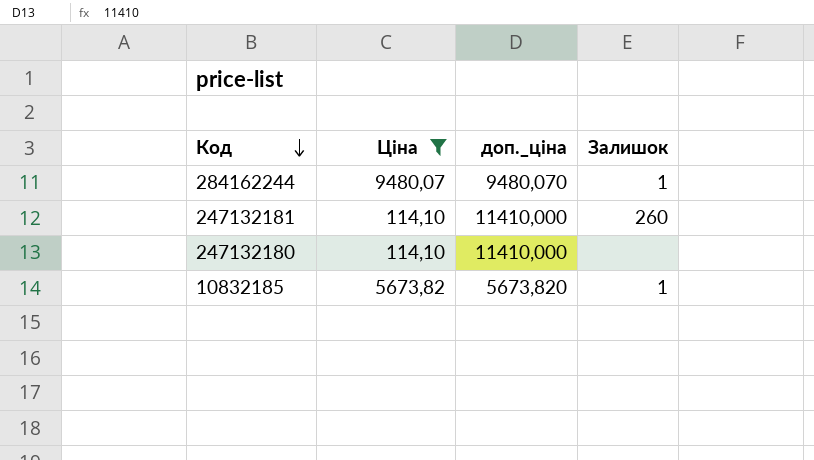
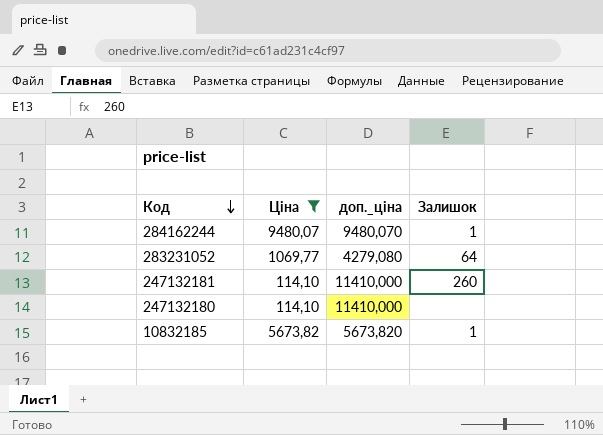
row 283231052: none -> 1069,77 | 4279,080 | 64

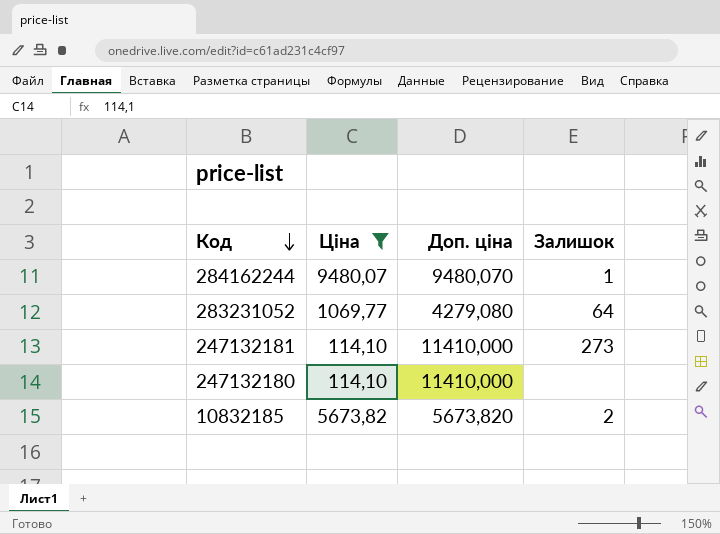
column name: доп._ціна -> Доп. ціна
247132181 | Залишок: 260 -> 273
10832185 | Залишок: 1 -> 2

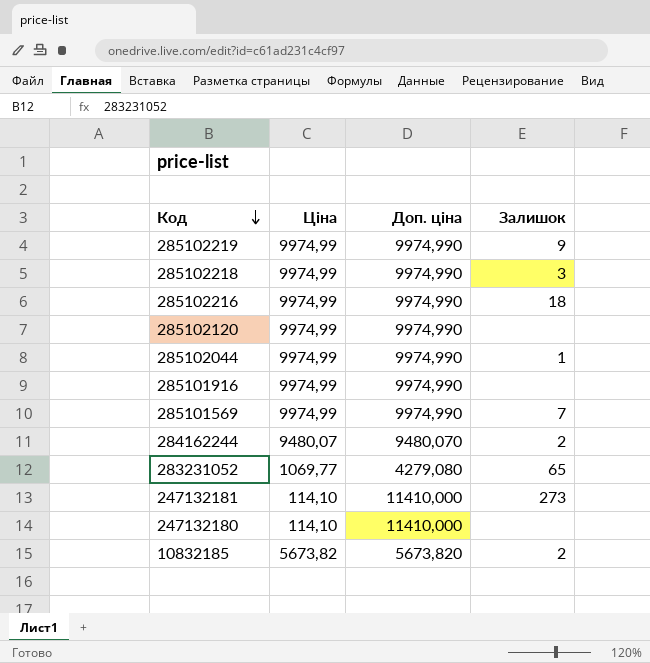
filter: Ціна != 9974,99 -> none
284162244 | Залишок: 1 -> 2
283231052 | Залишок: 64 -> 65

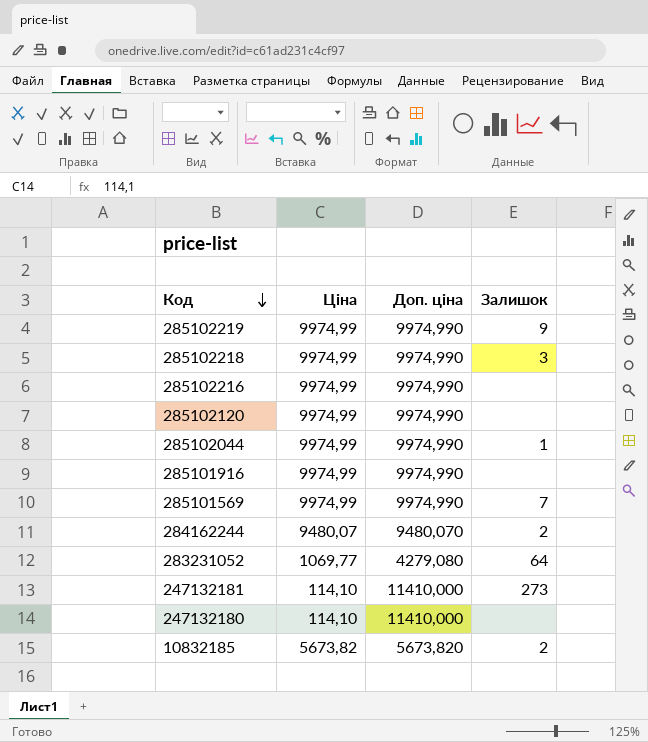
285102216 | Залишок: 18 -> none
283231052 | Залишок: 65 -> 64

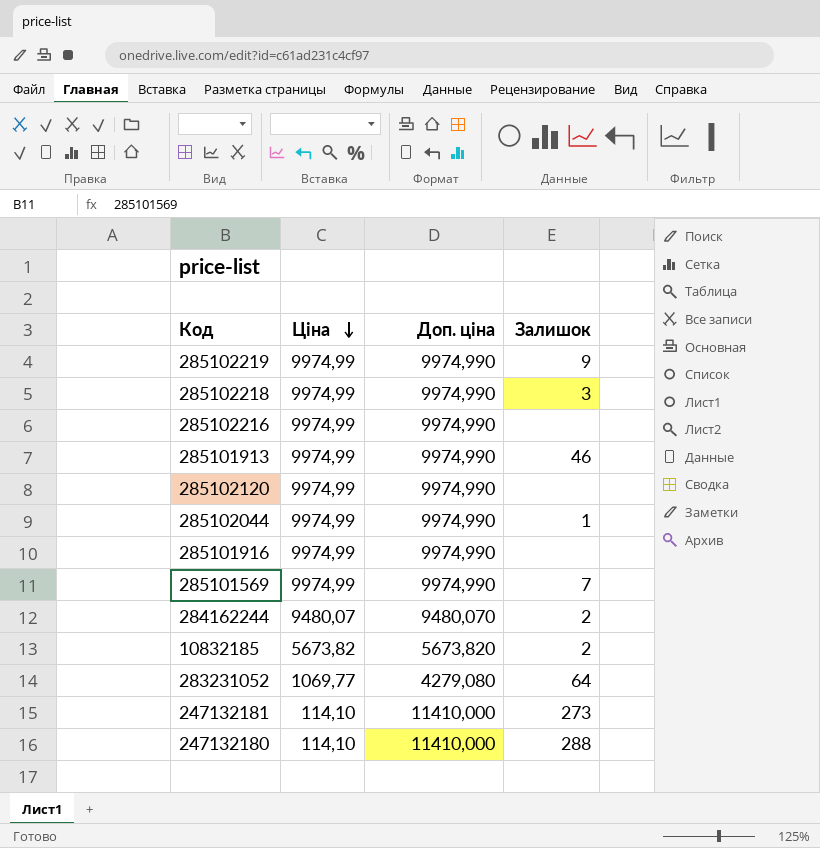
row order: Код descending -> Ціна descending
row 285101913: none -> 9974,99 | 9974,990 | 46
247132180 | Залишок: none -> 288

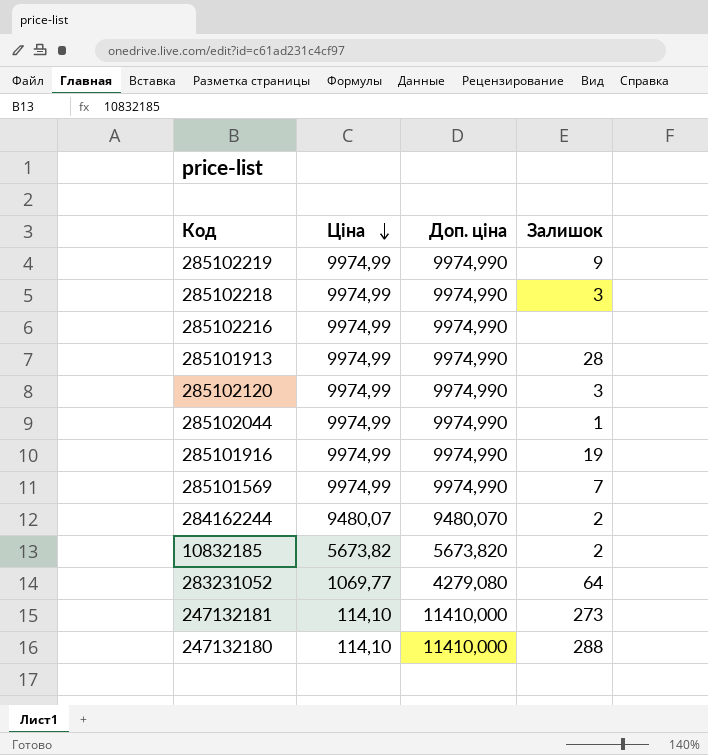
285101913 | Залишок: 46 -> 28
285102120 | Залишок: none -> 3
285101916 | Залишок: none -> 19

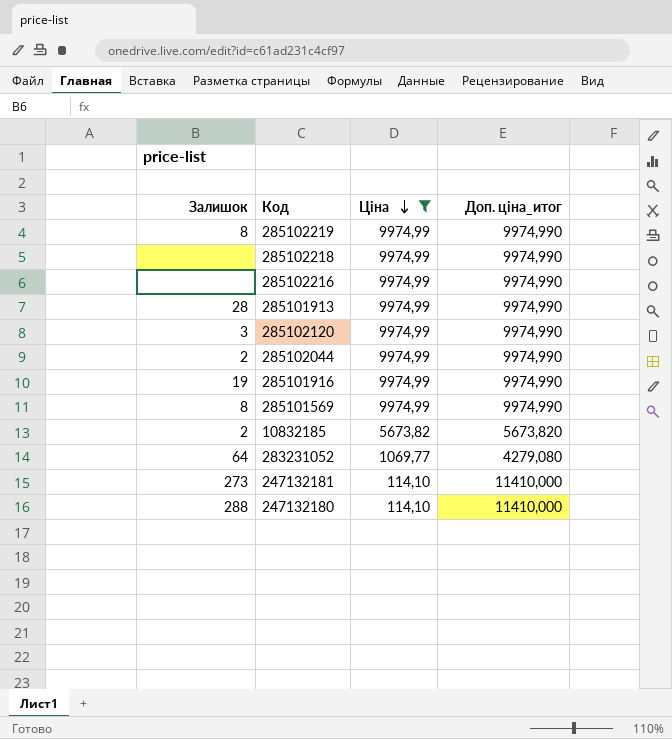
filter: none -> Ціна != 9480,07
column Залишок | position: 4 -> 1
column name: Доп. ціна -> Доп. ціна_итог
285102219 | Залишок: 9 -> 8
285102218 | Залишок: 3 -> none
285102044 | Залишок: 1 -> 2
285101569 | Залишок: 7 -> 8

